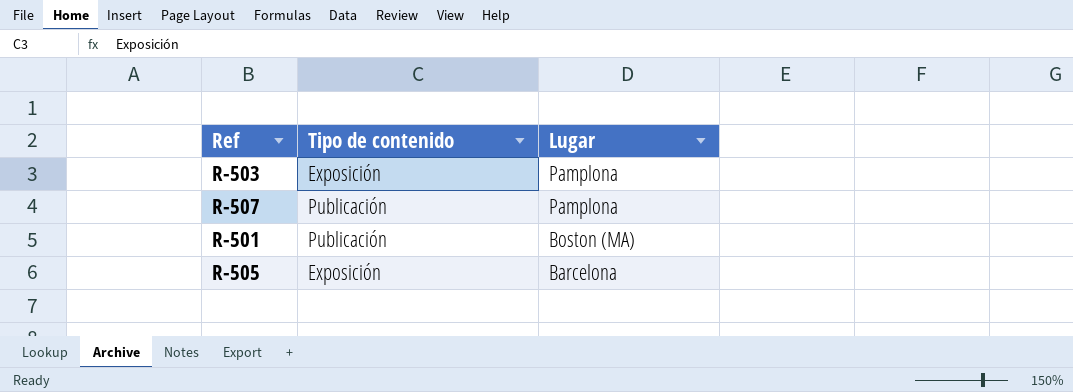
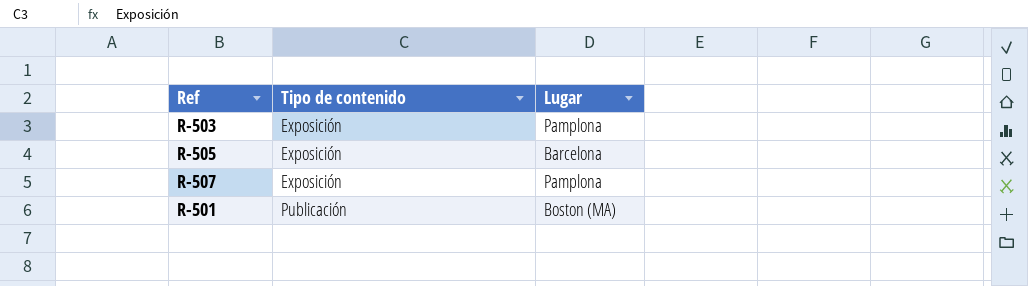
row order: Lugar descending -> Tipo de contenido ascending
R-507 | Tipo de contenido: Publicación -> Exposición

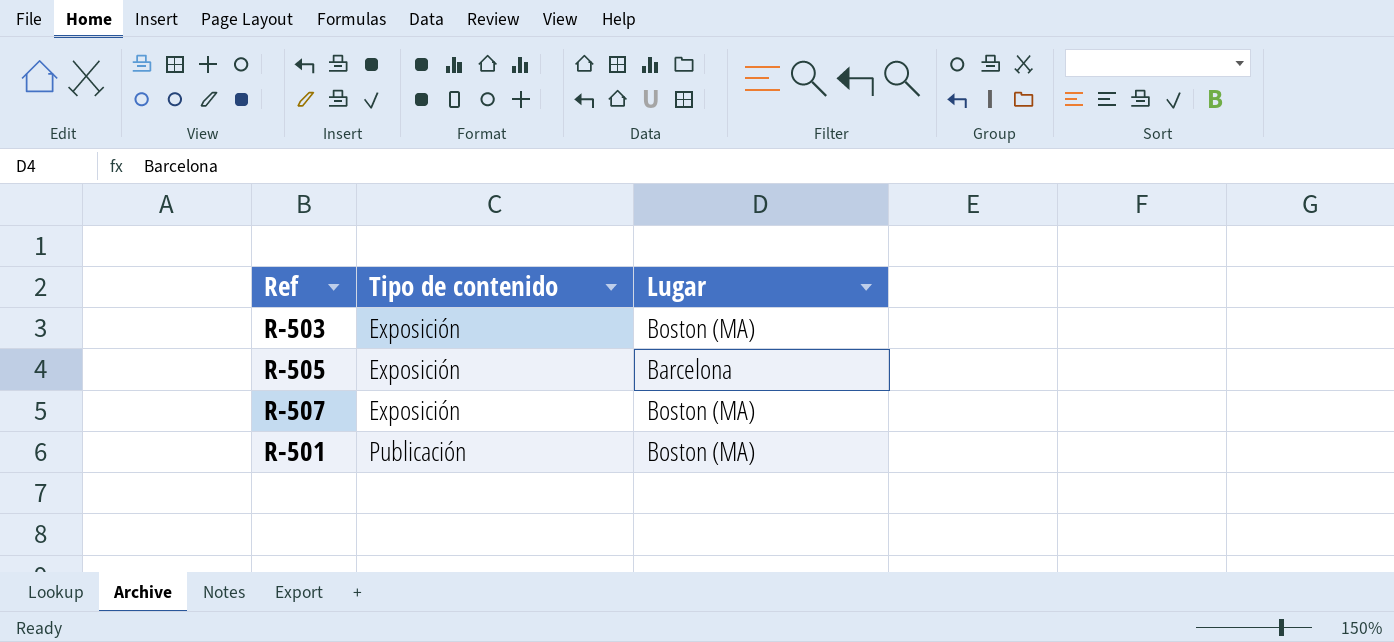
R-503 | Lugar: Pamplona -> Boston (MA)
R-507 | Lugar: Pamplona -> Boston (MA)

